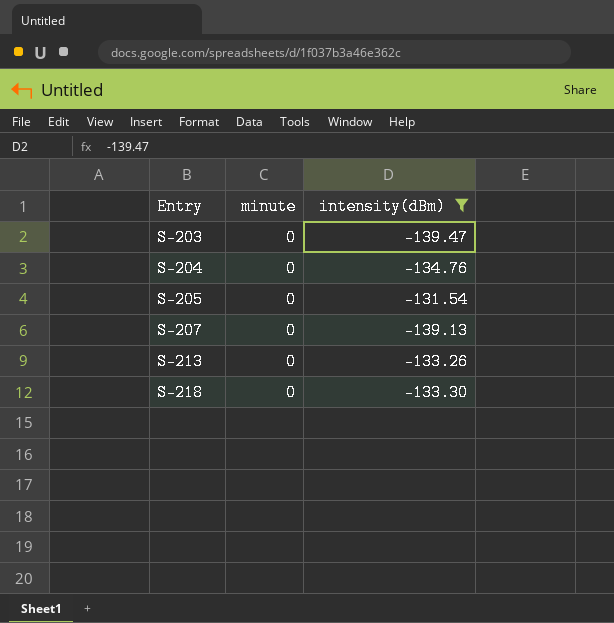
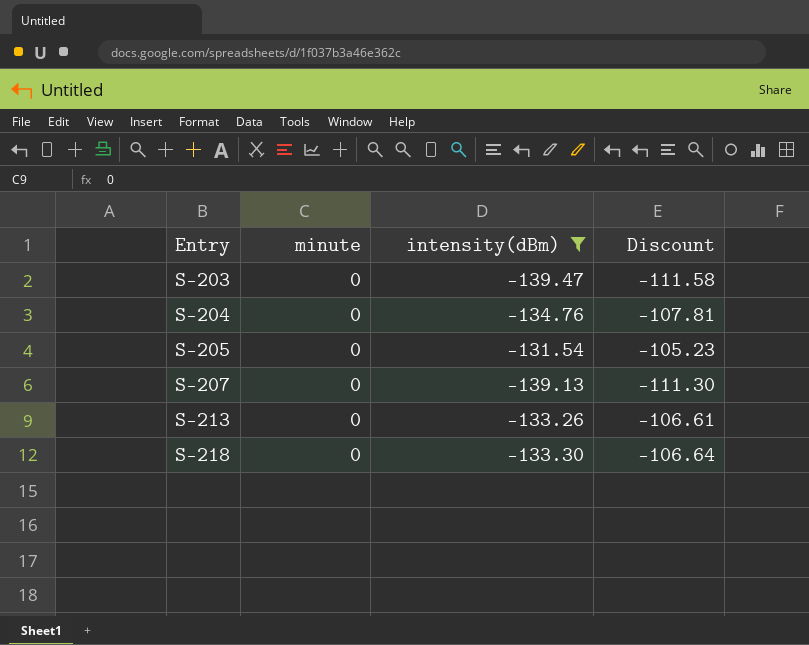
column Discount | formula: none -> [intensity(dBm)] * 0.8

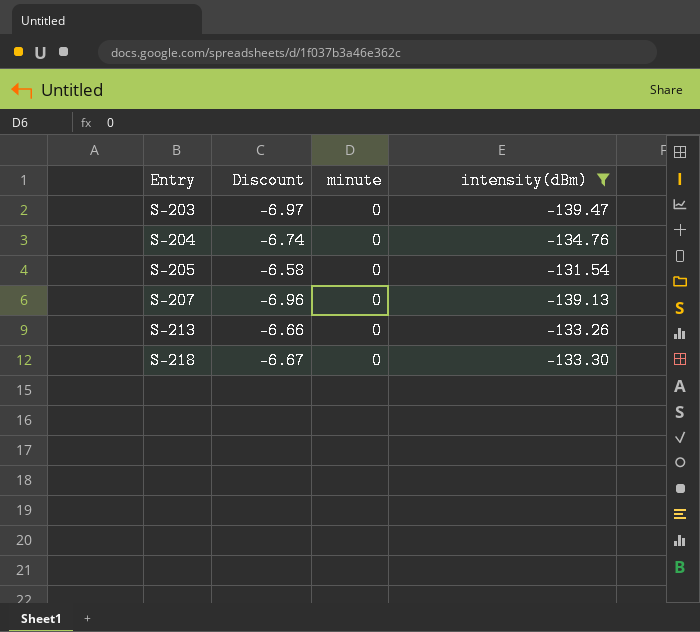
column Discount | formula: [intensity(dBm)] * 0.8 -> [intensity(dBm)] * 0.05
column Discount | position: 4 -> 2

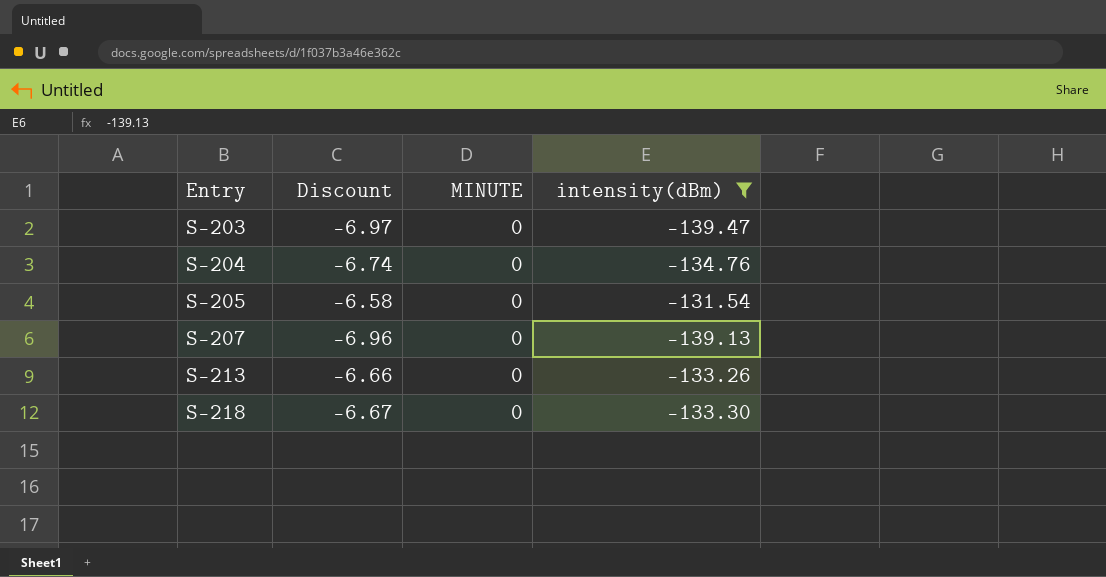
column name: minute -> MINUTE

